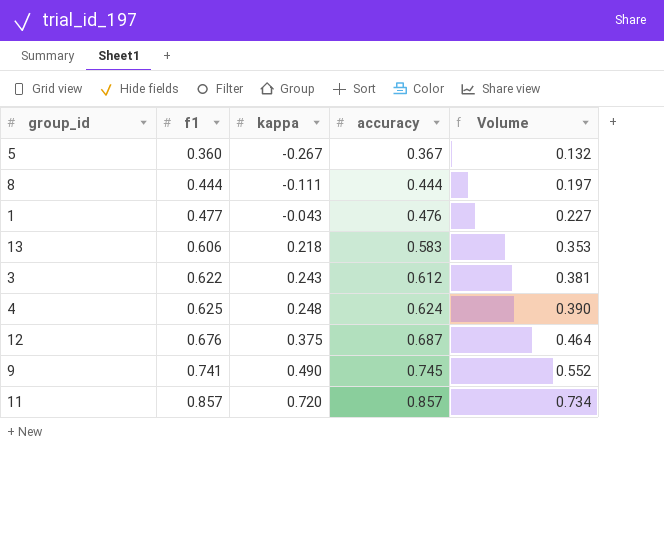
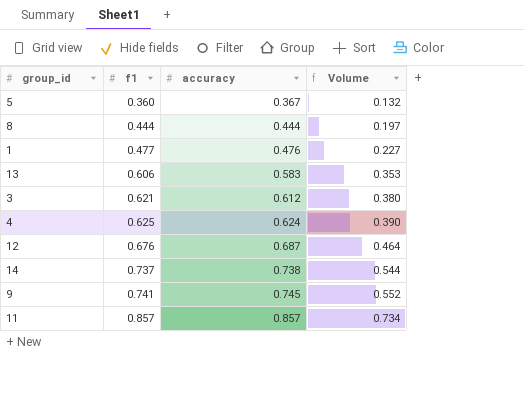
column kappa | position: 3 -> none
3 | f1: 0.622 -> 0.621
3 | Volume: 0.381 -> 0.380
row 14: none -> 0.737 | 0.738 | 0.544

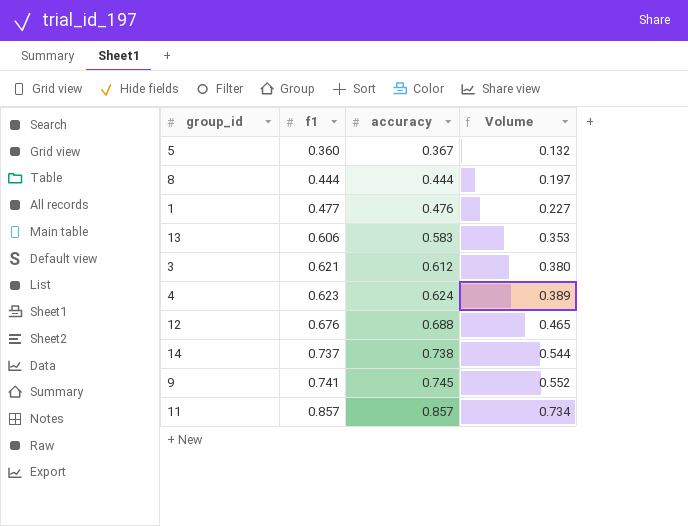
4 | f1: 0.625 -> 0.623
4 | Volume: 0.390 -> 0.389
12 | accuracy: 0.687 -> 0.688
12 | Volume: 0.464 -> 0.465

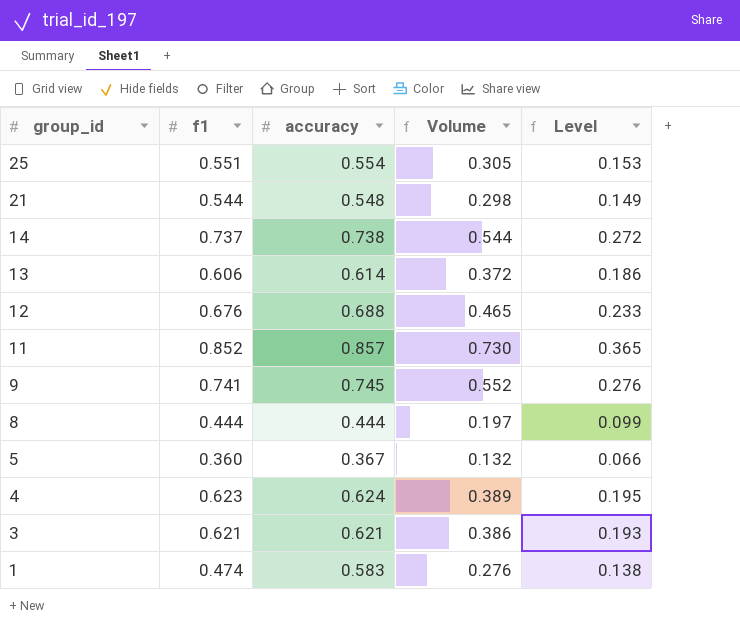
row order: f1 ascending -> group_id descending
column Level | formula: none -> [Volume] * 0.5
row 25: none -> 0.551 | 0.554 | 0.305 | 0.153
row 21: none -> 0.544 | 0.548 | 0.298 | 0.149
13 | accuracy: 0.583 -> 0.614
13 | Volume: 0.353 -> 0.372
11 | f1: 0.857 -> 0.852
11 | Volume: 0.734 -> 0.730
3 | accuracy: 0.612 -> 0.621
3 | Volume: 0.380 -> 0.386
1 | f1: 0.477 -> 0.474
1 | accuracy: 0.476 -> 0.583
1 | Volume: 0.227 -> 0.276

